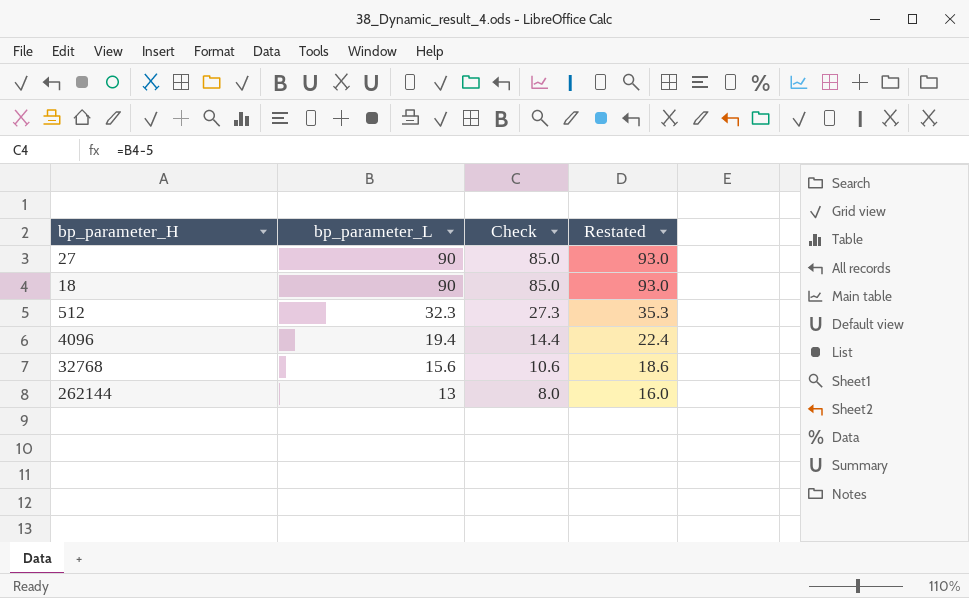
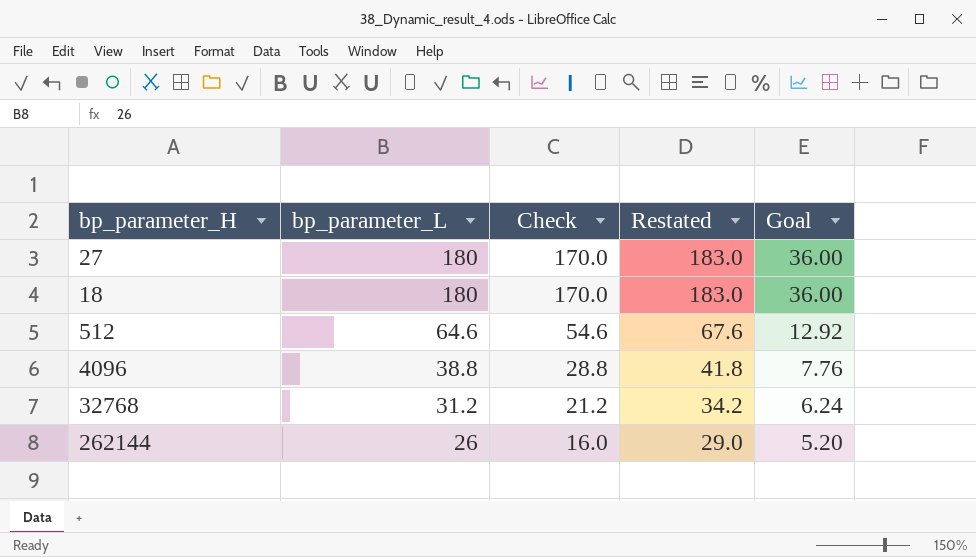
column Check | formula: [bp_parameter_L] - 5 -> [bp_parameter_L] - 10
column Goal | formula: none -> [bp_parameter_L] * 0.2
27 | bp_parameter_L: 90 -> 180
27 | Restated: 93.0 -> 183.0
18 | bp_parameter_L: 90 -> 180
18 | Restated: 93.0 -> 183.0
512 | bp_parameter_L: 32.3 -> 64.6
512 | Restated: 35.3 -> 67.6
4096 | bp_parameter_L: 19.4 -> 38.8
4096 | Restated: 22.4 -> 41.8
32768 | bp_parameter_L: 15.6 -> 31.2
32768 | Restated: 18.6 -> 34.2
262144 | bp_parameter_L: 13 -> 26
262144 | Restated: 16.0 -> 29.0

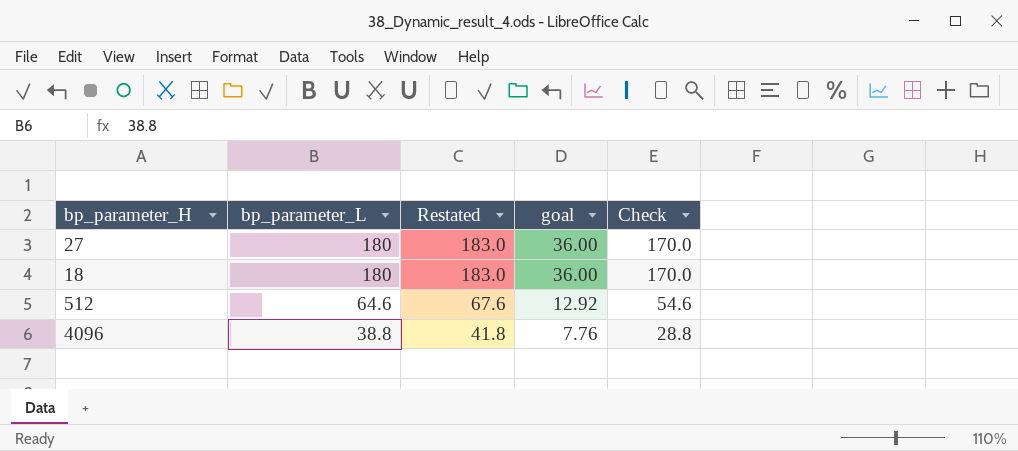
column name: Goal -> goal
column Check | position: 3 -> 5
row 32768: 31.2 | 21.2 | 34.2 | 6.24 -> none
row 262144: 26 | 16.0 | 29.0 | 5.20 -> none

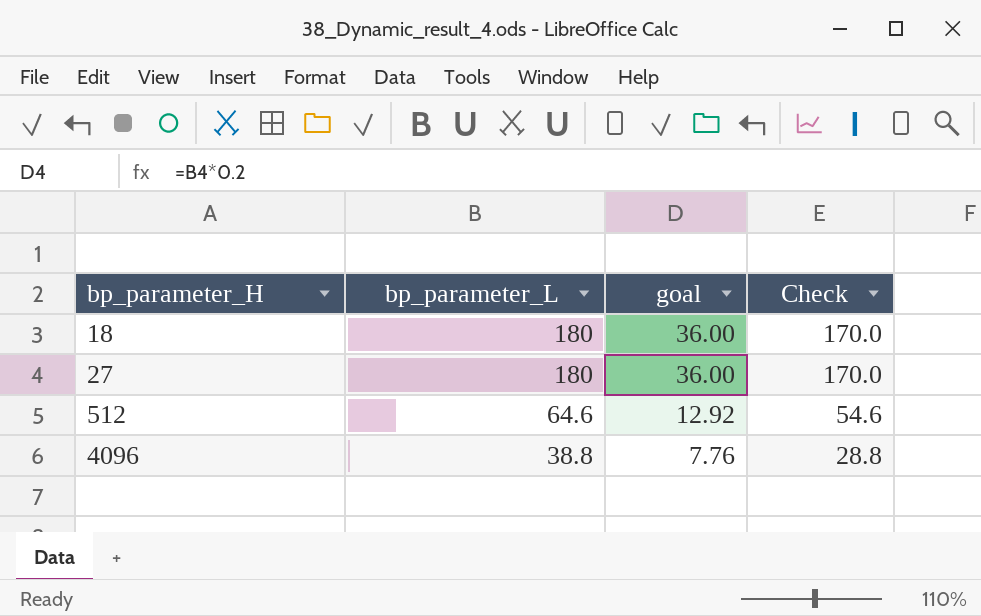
row order: bp_parameter_L descending -> bp_parameter_H ascending
column Restated | formula: [bp_parameter_L] + 3 -> none

